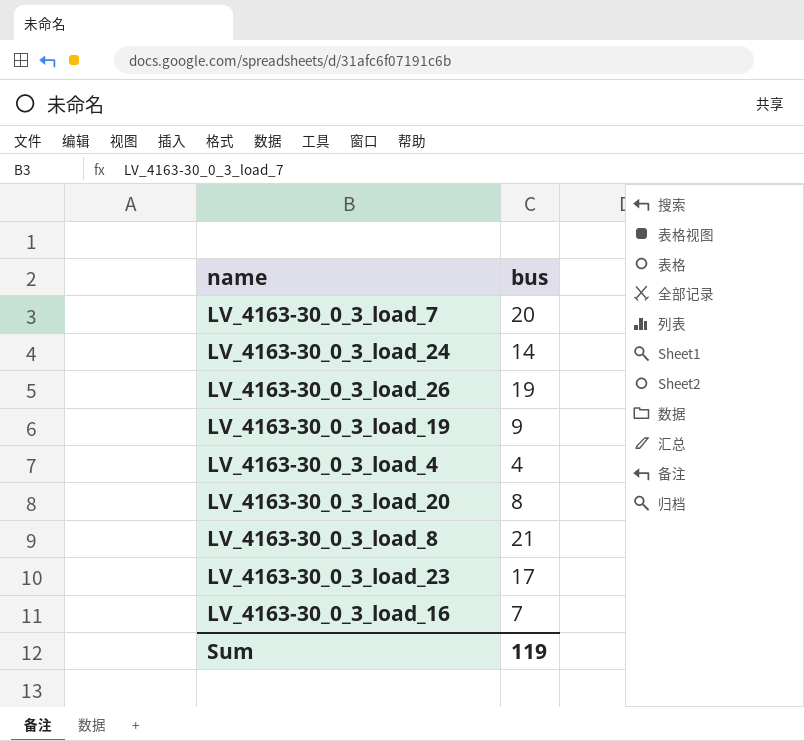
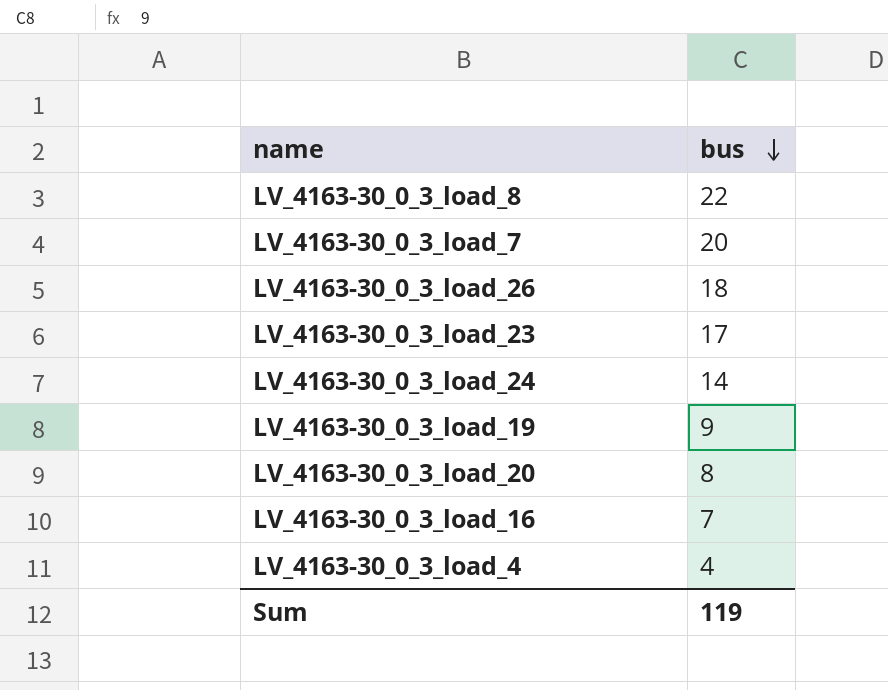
row order: none -> bus descending
LV_4163-30_0_3_load_8 | bus: 21 -> 22
LV_4163-30_0_3_load_26 | bus: 19 -> 18

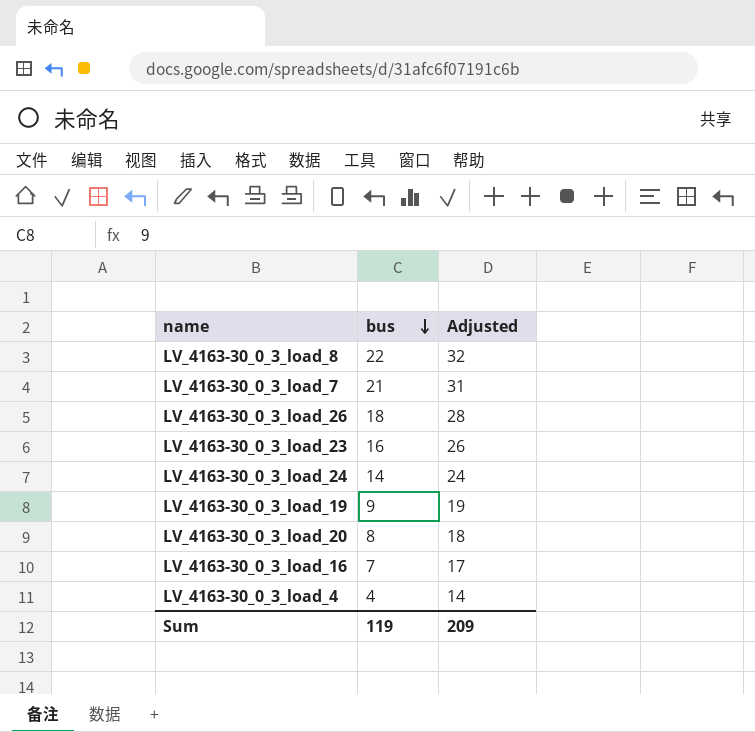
column Adjusted | formula: none -> [bus] + 10
LV_4163-30_0_3_load_7 | bus: 20 -> 21
LV_4163-30_0_3_load_23 | bus: 17 -> 16

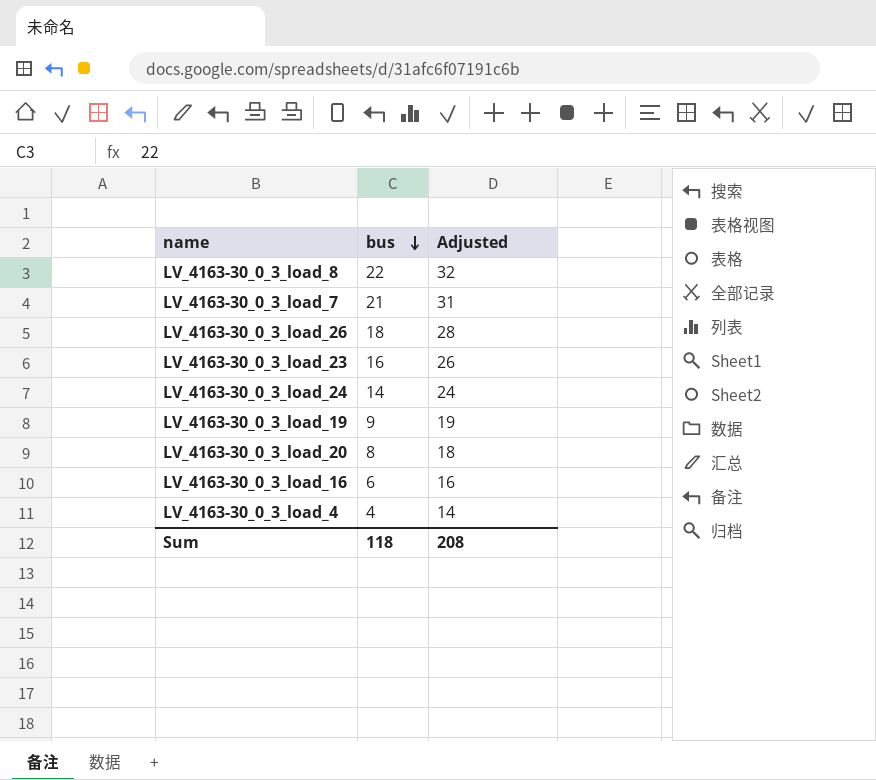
LV_4163-30_0_3_load_16 | bus: 7 -> 6
LV_4163-30_0_3_load_16 | Adjusted: 17 -> 16
Sum | bus: 119 -> 118
Sum | Adjusted: 209 -> 208

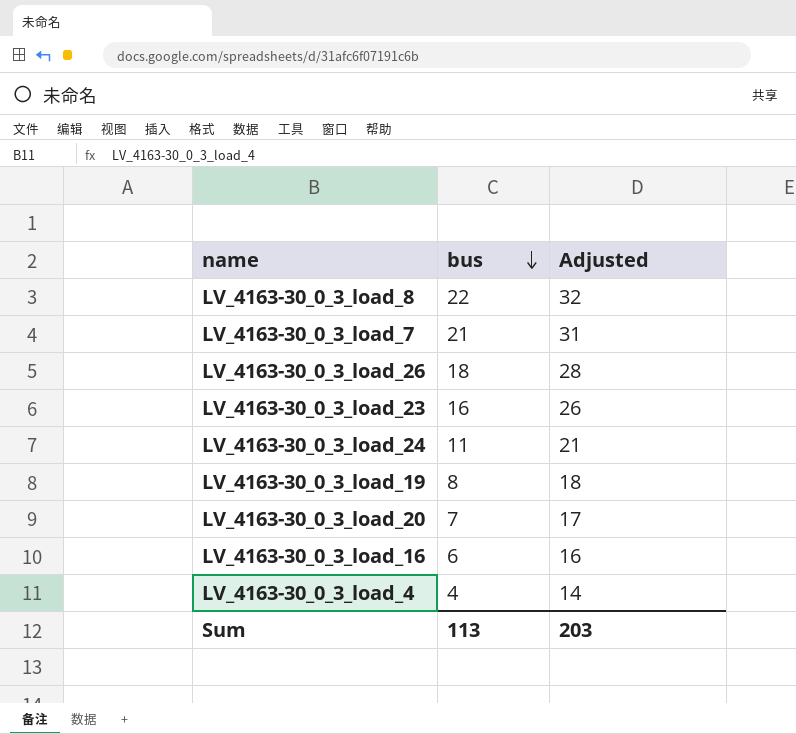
LV_4163-30_0_3_load_24 | bus: 14 -> 11
LV_4163-30_0_3_load_24 | Adjusted: 24 -> 21
LV_4163-30_0_3_load_19 | bus: 9 -> 8
LV_4163-30_0_3_load_19 | Adjusted: 19 -> 18
LV_4163-30_0_3_load_20 | bus: 8 -> 7
LV_4163-30_0_3_load_20 | Adjusted: 18 -> 17
Sum | bus: 118 -> 113
Sum | Adjusted: 208 -> 203

